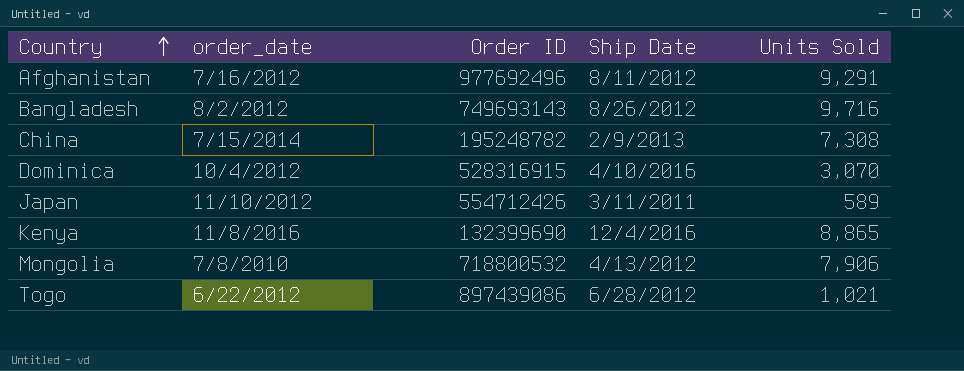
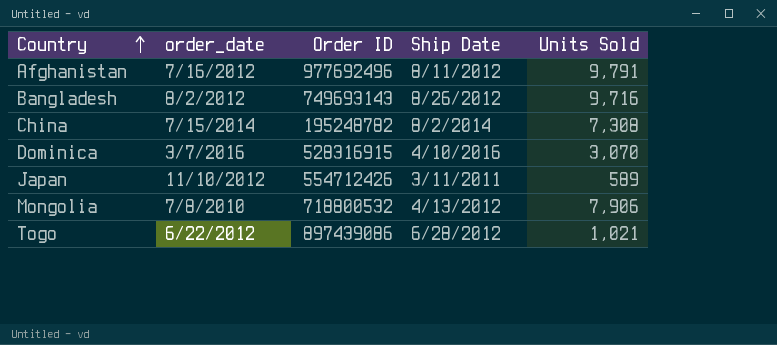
row Kenya: 11/8/2016 | 132399690 | 12/4/2016 | 8,865 -> none
Afghanistan | Units Sold: 9,291 -> 9,791
China | Ship Date: 2/9/2013 -> 8/2/2014
Dominica | order_date: 10/4/2012 -> 3/7/2016

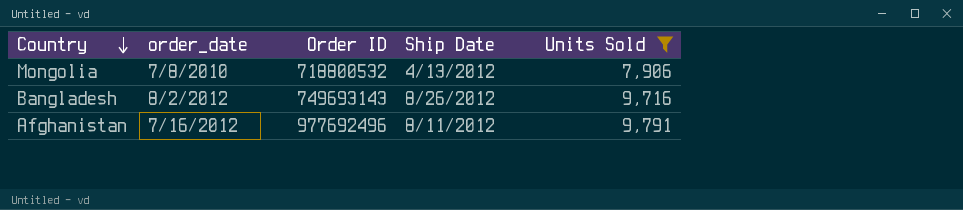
filter: none -> Units Sold >= 7,906
row order: Country ascending -> Country descending

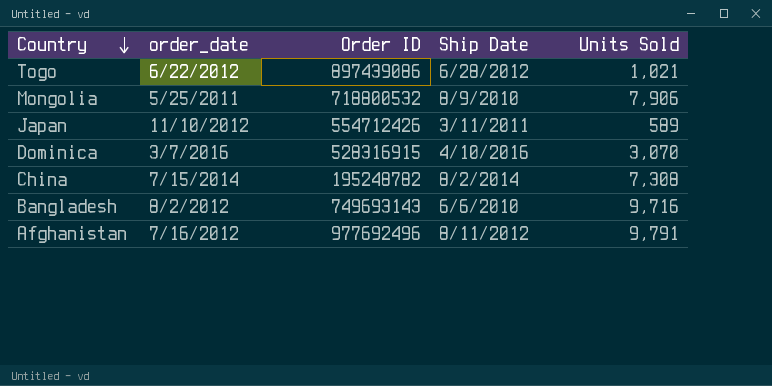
filter: Units Sold >= 7,906 -> none
Mongolia | order_date: 7/8/2010 -> 5/25/2011
Mongolia | Ship Date: 4/13/2012 -> 8/9/2010
Bangladesh | Ship Date: 8/26/2012 -> 6/6/2010

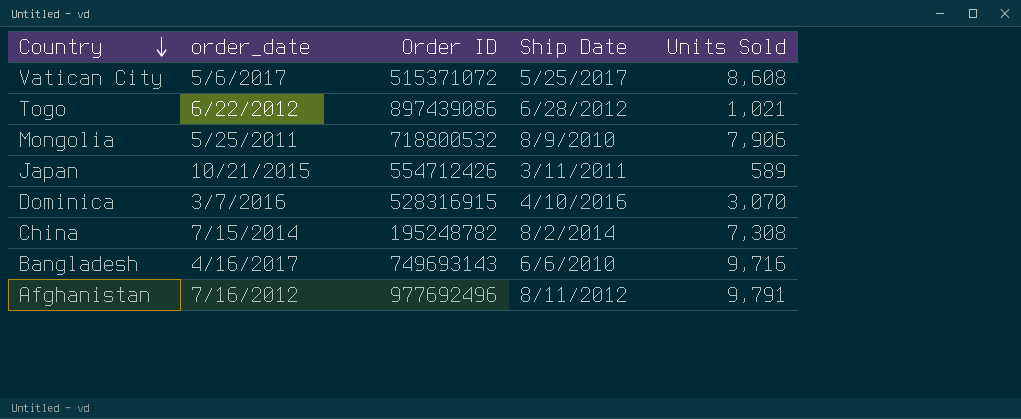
row Vatican City: none -> 5/6/2017 | 515371072 | 5/25/2017 | 8,608
Japan | order_date: 11/10/2012 -> 10/21/2015
Bangladesh | order_date: 8/2/2012 -> 4/16/2017

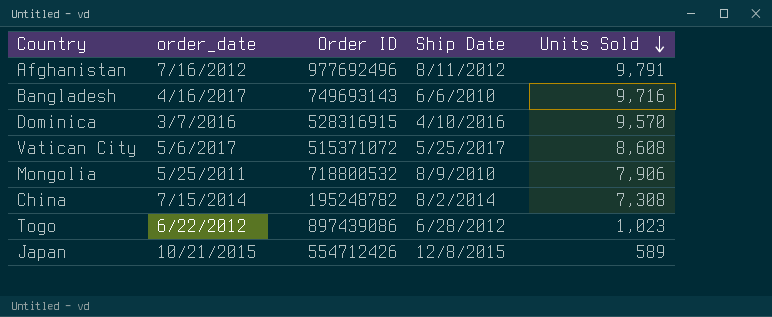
row order: Country descending -> Units Sold descending
Dominica | Units Sold: 3,070 -> 9,570
Togo | Units Sold: 1,021 -> 1,023
Japan | Ship Date: 3/11/2011 -> 12/8/2015

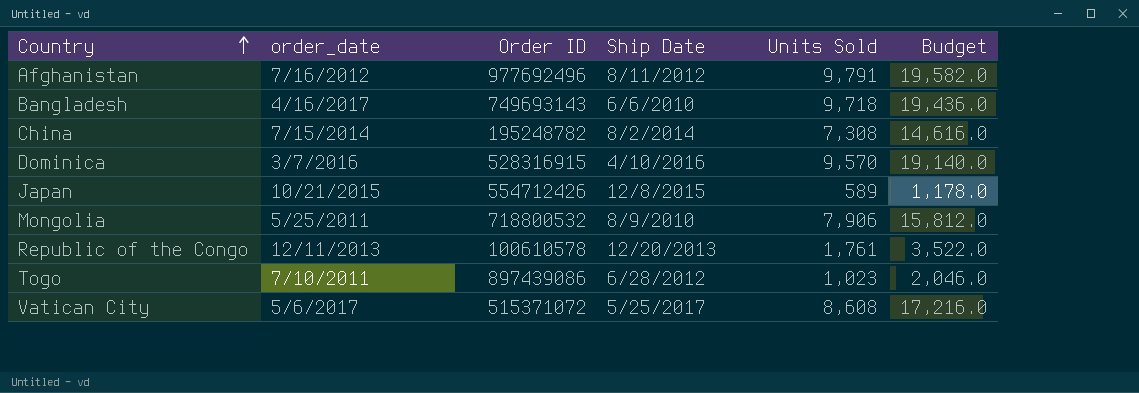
row order: Units Sold descending -> Country ascending
column Budget | formula: none -> [Units Sold] * 2
Bangladesh | Units Sold: 9,716 -> 9,718
row Republic of the Congo: none -> 12/11/2013 | 100610578 | 12/20/2013 | 1,761 | 3,522.0
Togo | order_date: 6/22/2012 -> 7/10/2011

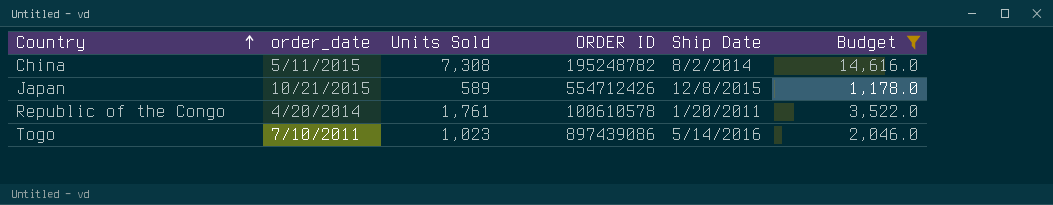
filter: none -> Budget <= 14,616.0
column Units Sold | position: 5 -> 3
column name: Order ID -> ORDER ID
China | order_date: 7/15/2014 -> 5/11/2015
Republic of the Congo | order_date: 12/11/2013 -> 4/20/2014
Republic of the Congo | Ship Date: 12/20/2013 -> 1/20/2011
Togo | Ship Date: 6/28/2012 -> 5/14/2016

